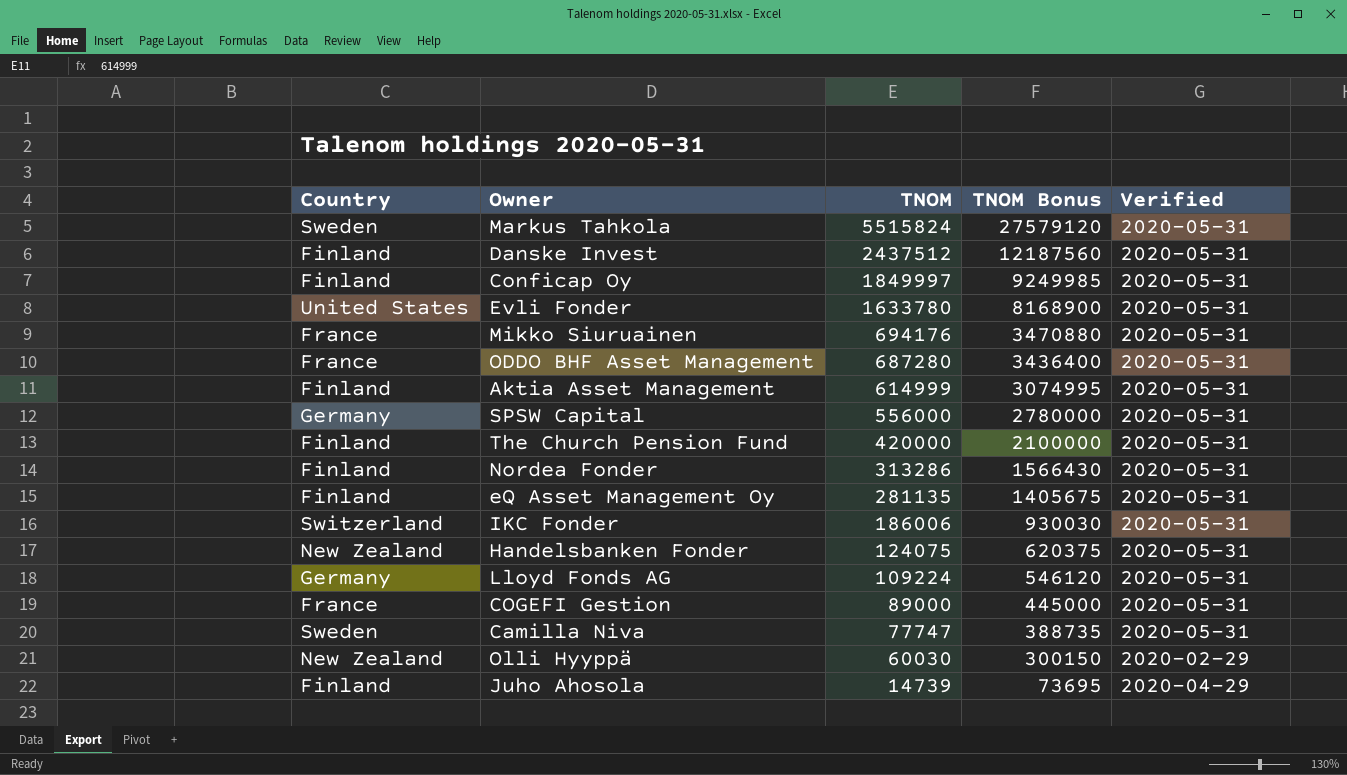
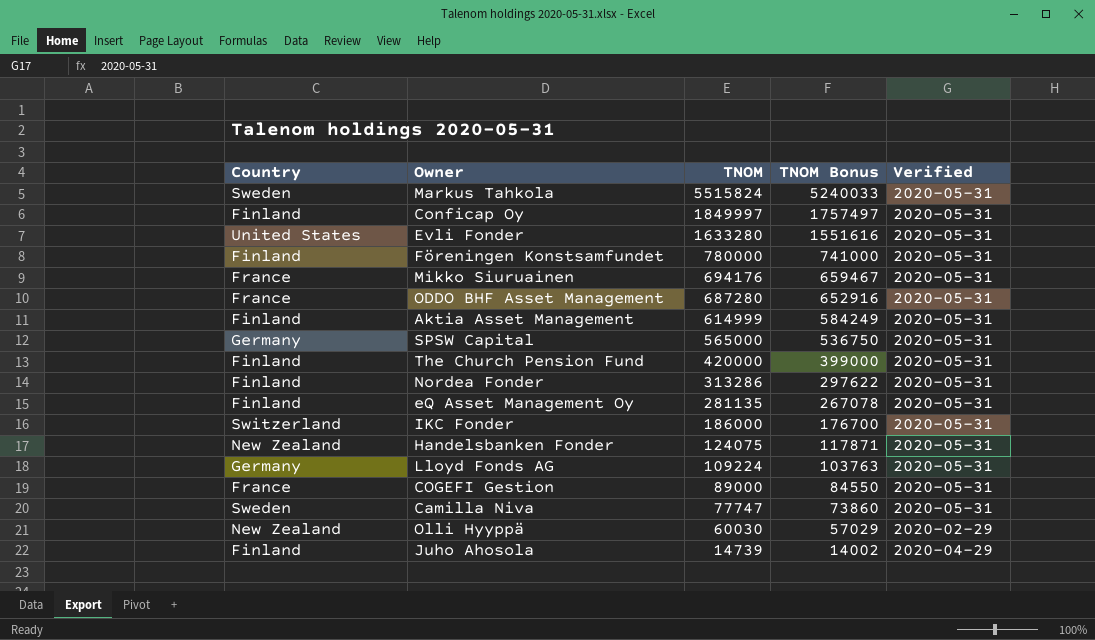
column TNOM Bonus | formula: [TNOM] * 5 -> [TNOM] * 0.95
row Danske Invest: Finland | 2437512 | 12187560 | 2020-05-31 -> none
Evli Fonder | TNOM: 1633780 -> 1633280
row Föreningen Konstsamfundet: none -> Finland | 780000 | 741000 | 2020-05-31
SPSW Capital | TNOM: 556000 -> 565000
IKC Fonder | TNOM: 186006 -> 186000

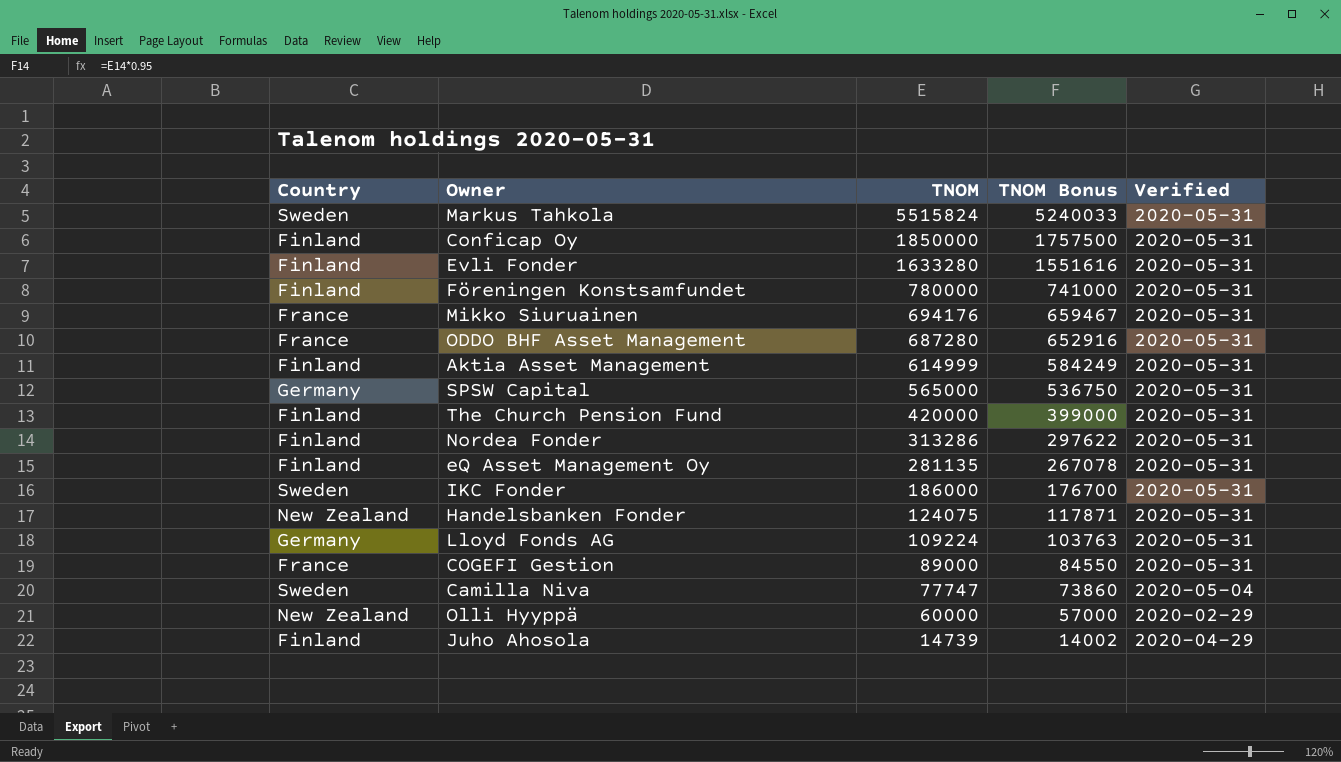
Conficap Oy | TNOM: 1849997 -> 1850000
Conficap Oy | TNOM Bonus: 1757497 -> 1757500
Evli Fonder | Country: United States -> Finland
IKC Fonder | Country: Switzerland -> Sweden
Camilla Niva | Verified: 2020-05-31 -> 2020-05-04
Olli Hyyppä | TNOM: 60030 -> 60000
Olli Hyyppä | TNOM Bonus: 57029 -> 57000

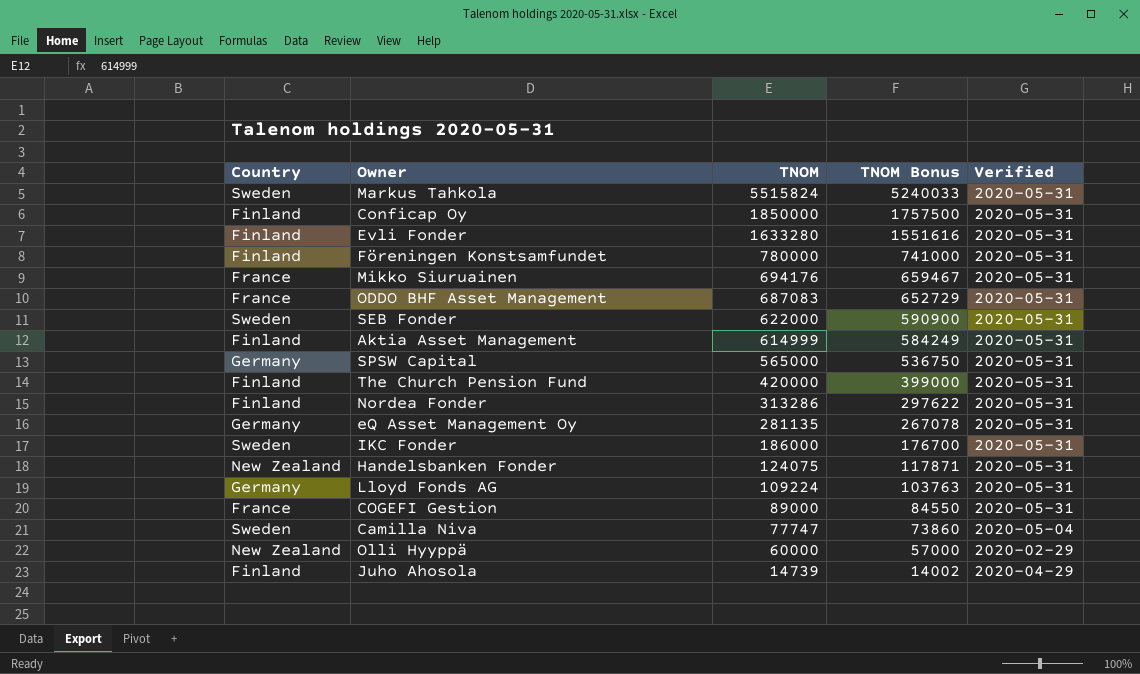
ODDO BHF Asset Management | TNOM: 687280 -> 687083
ODDO BHF Asset Management | TNOM Bonus: 652916 -> 652729
row SEB Fonder: none -> Sweden | 622000 | 590900 | 2020-05-31
eQ Asset Management Oy | Country: Finland -> Germany

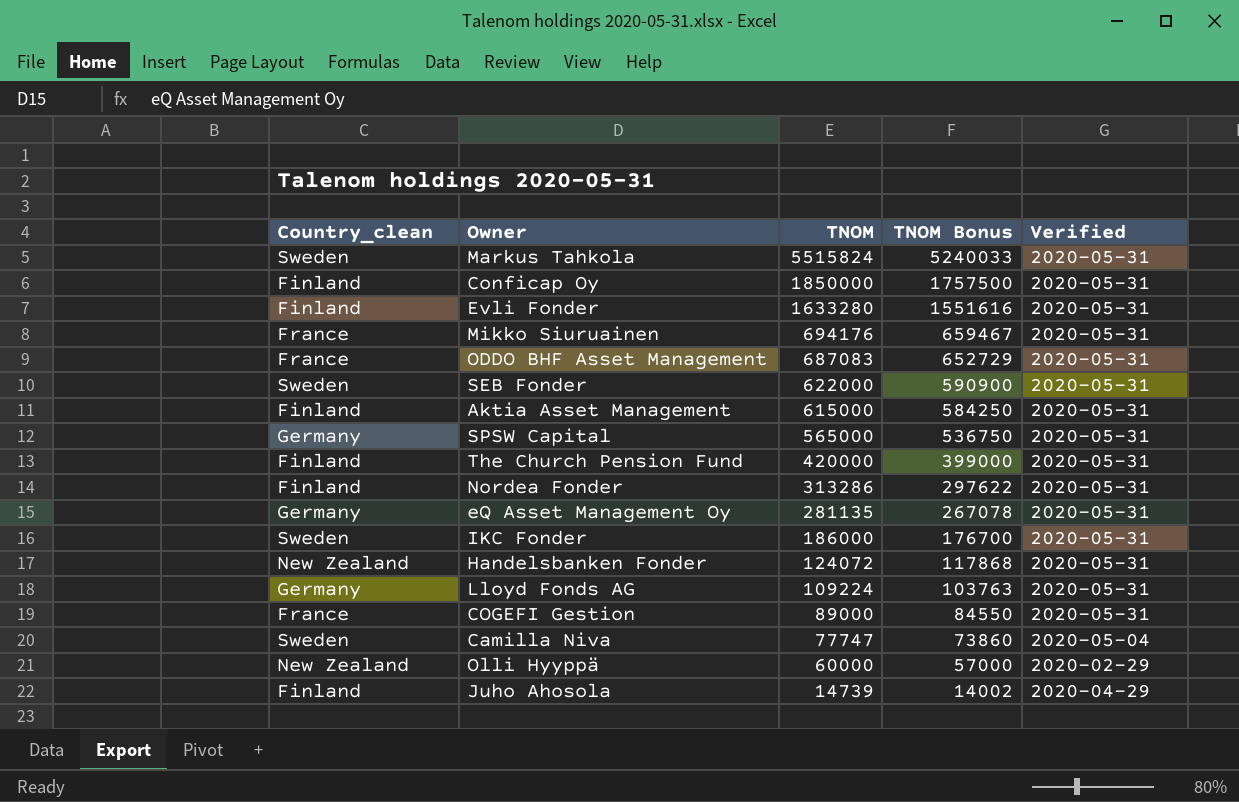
column name: Country -> Country_clean
row Föreningen Konstsamfundet: Finland | 780000 | 741000 | 2020-05-31 -> none
Aktia Asset Management | TNOM: 614999 -> 615000
Aktia Asset Management | TNOM Bonus: 584249 -> 584250
Handelsbanken Fonder | TNOM: 124075 -> 124072
Handelsbanken Fonder | TNOM Bonus: 117871 -> 117868

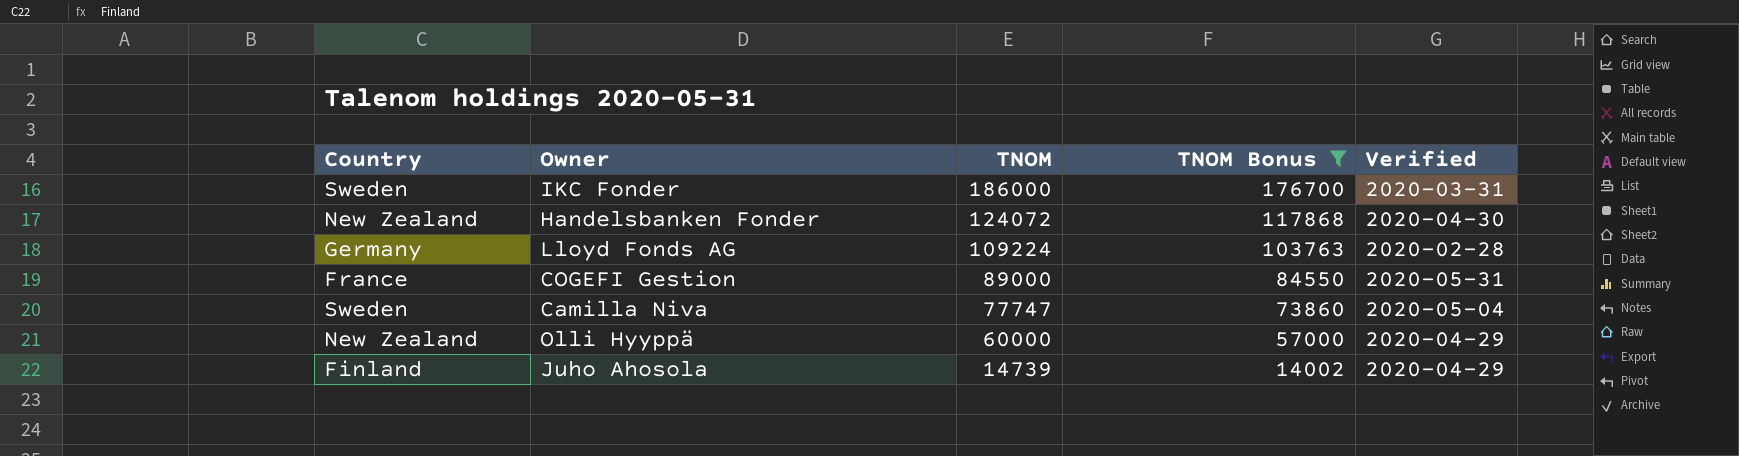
filter: none -> TNOM Bonus <= 176700
column name: Country_clean -> Country
IKC Fonder | Verified: 2020-05-31 -> 2020-03-31
Handelsbanken Fonder | Verified: 2020-05-31 -> 2020-04-30
Lloyd Fonds AG | Verified: 2020-05-31 -> 2020-02-28
Olli Hyyppä | Verified: 2020-02-29 -> 2020-04-29

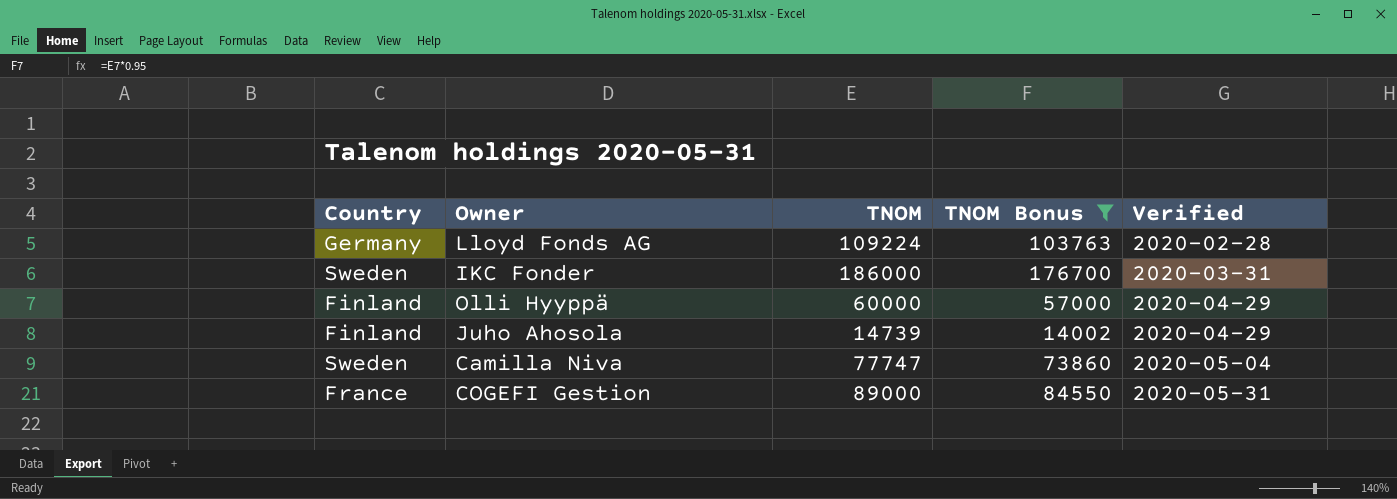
row order: TNOM descending -> Verified ascending
row Handelsbanken Fonder: New Zealand | 124072 | 117868 | 2020-04-30 -> none
Olli Hyyppä | Country: New Zealand -> Finland

